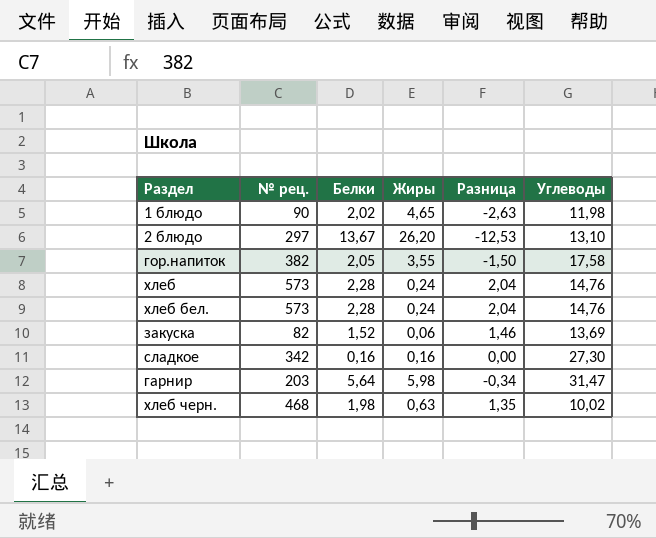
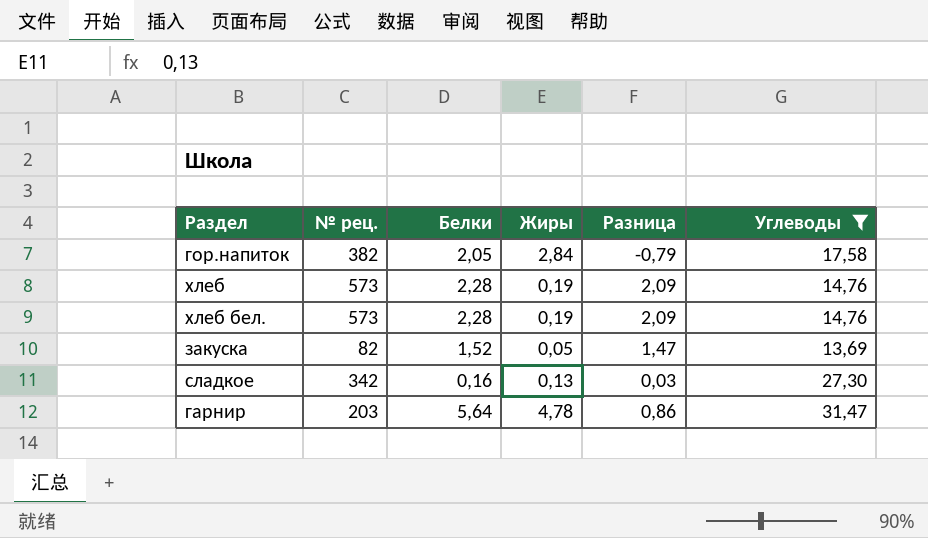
filter: none -> Углеводы >= 13,69
гор.напиток | Жиры: 3,55 -> 2,84
гор.напиток | Разница: -1,50 -> -0,79
хлеб | Жиры: 0,24 -> 0,19
хлеб | Разница: 2,04 -> 2,09
хлеб бел. | Жиры: 0,24 -> 0,19
хлеб бел. | Разница: 2,04 -> 2,09
закуска | Жиры: 0,06 -> 0,05
закуска | Разница: 1,46 -> 1,47
сладкое | Жиры: 0,16 -> 0,13
сладкое | Разница: 0,00 -> 0,03
гарнир | Жиры: 5,98 -> 4,78
гарнир | Разница: -0,34 -> 0,86

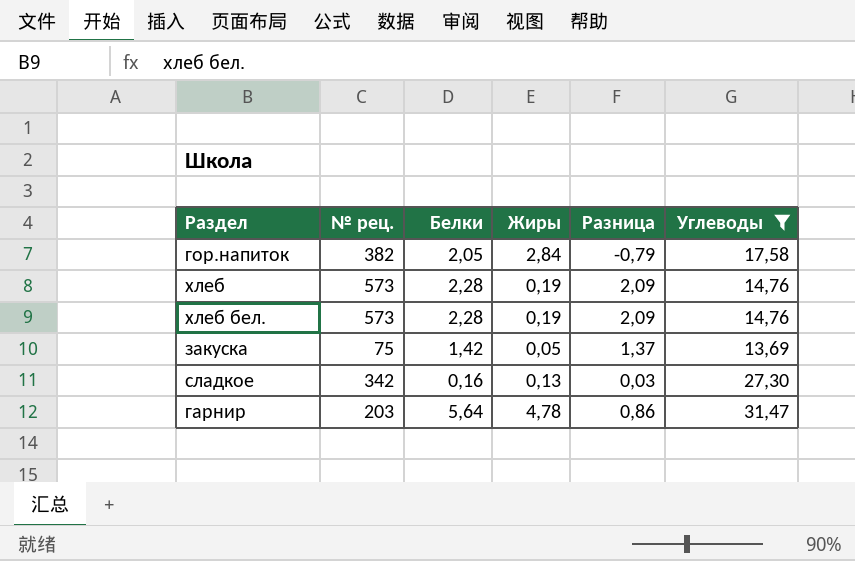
закуска | № рец.: 82 -> 75
закуска | Белки: 1,52 -> 1,42
закуска | Разница: 1,47 -> 1,37

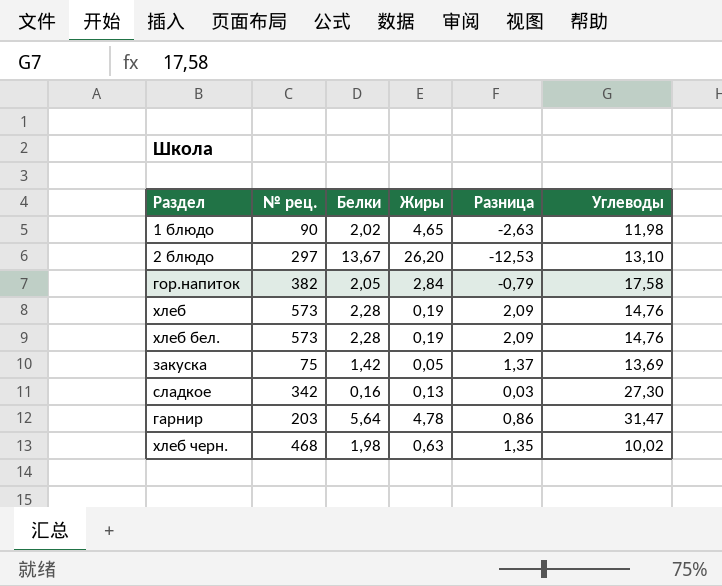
filter: Углеводы >= 13,69 -> none

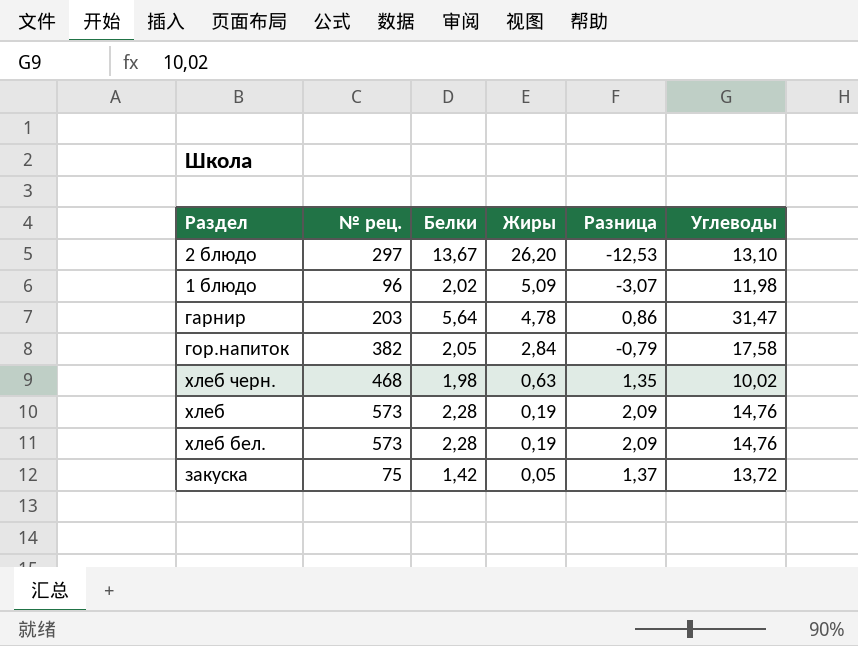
row order: none -> Жиры descending
row сладкое: 342 | 0,16 | 0,13 | 0,03 | 27,30 -> none
1 блюдо | № рец.: 90 -> 96
1 блюдо | Жиры: 4,65 -> 5,09
1 блюдо | Разница: -2,63 -> -3,07
закуска | Углеводы: 13,69 -> 13,72

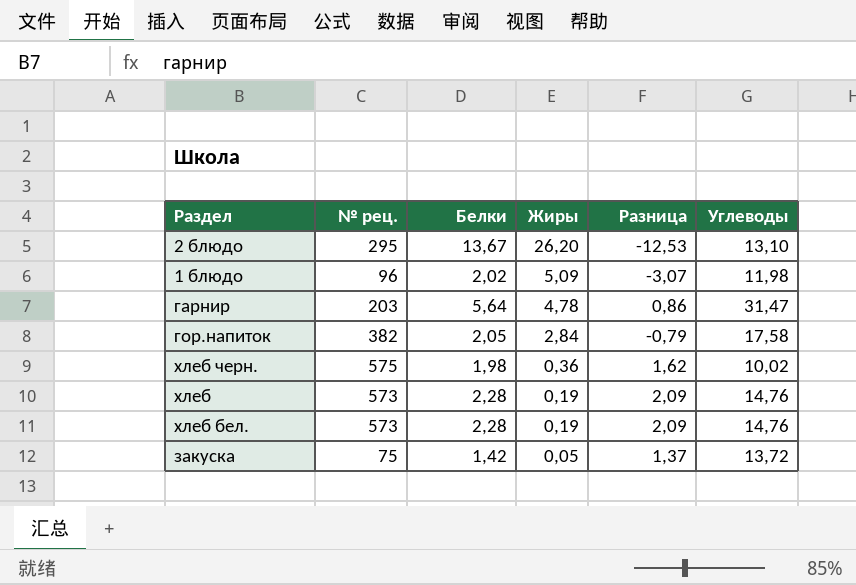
2 блюдо | № рец.: 297 -> 295
хлеб черн. | № рец.: 468 -> 575
хлеб черн. | Жиры: 0,63 -> 0,36
хлеб черн. | Разница: 1,35 -> 1,62

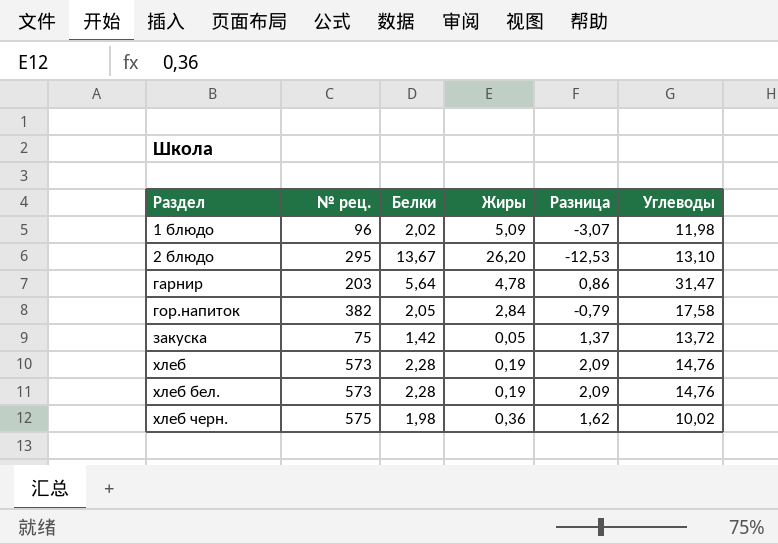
row order: Жиры descending -> Раздел ascending

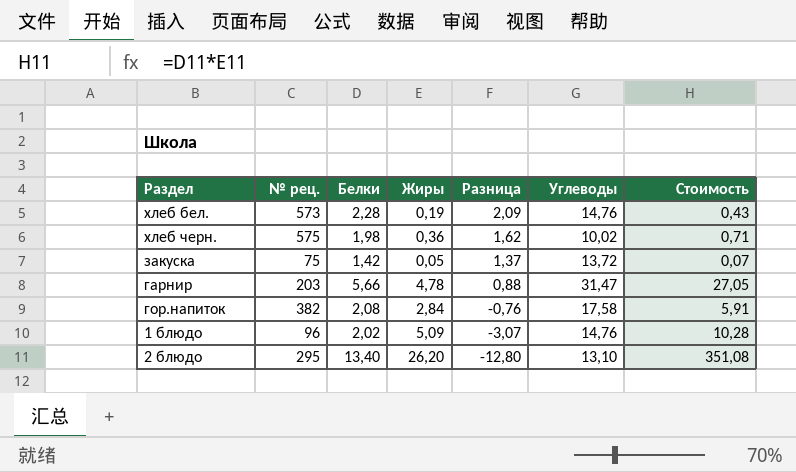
row order: Раздел ascending -> Разница descending
column Стоимость | formula: none -> [Белки] * [Жиры]
row хлеб: 573 | 2,28 | 0,19 | 2,09 | 14,76 -> none
гарнир | Белки: 5,64 -> 5,66
гарнир | Разница: 0,86 -> 0,88
гор.напиток | Белки: 2,05 -> 2,08
гор.напиток | Разница: -0,79 -> -0,76
1 блюдо | Углеводы: 11,98 -> 14,76
2 блюдо | Белки: 13,67 -> 13,40
2 блюдо | Разница: -12,53 -> -12,80

